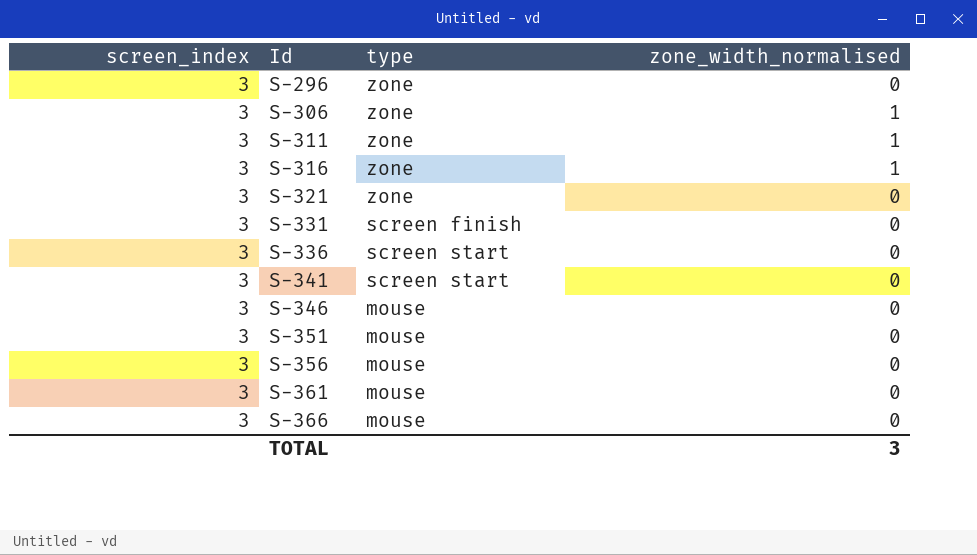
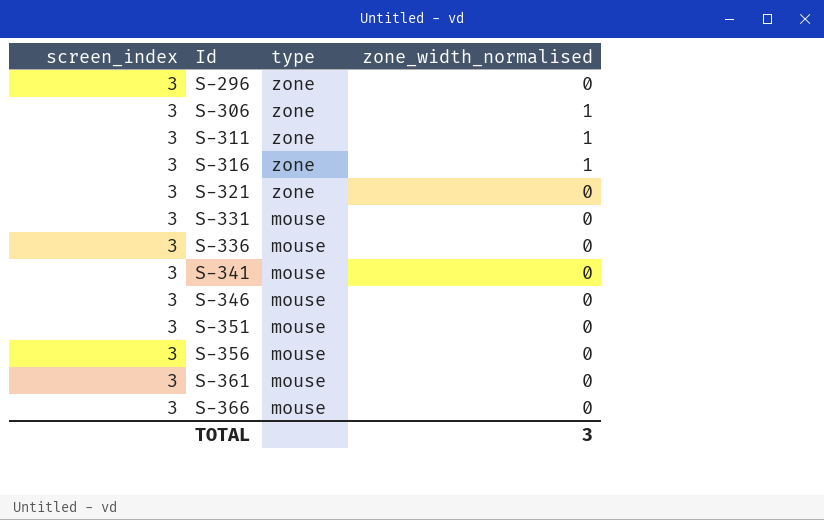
S-331 | type: screen finish -> mouse
S-336 | type: screen start -> mouse
S-341 | type: screen start -> mouse

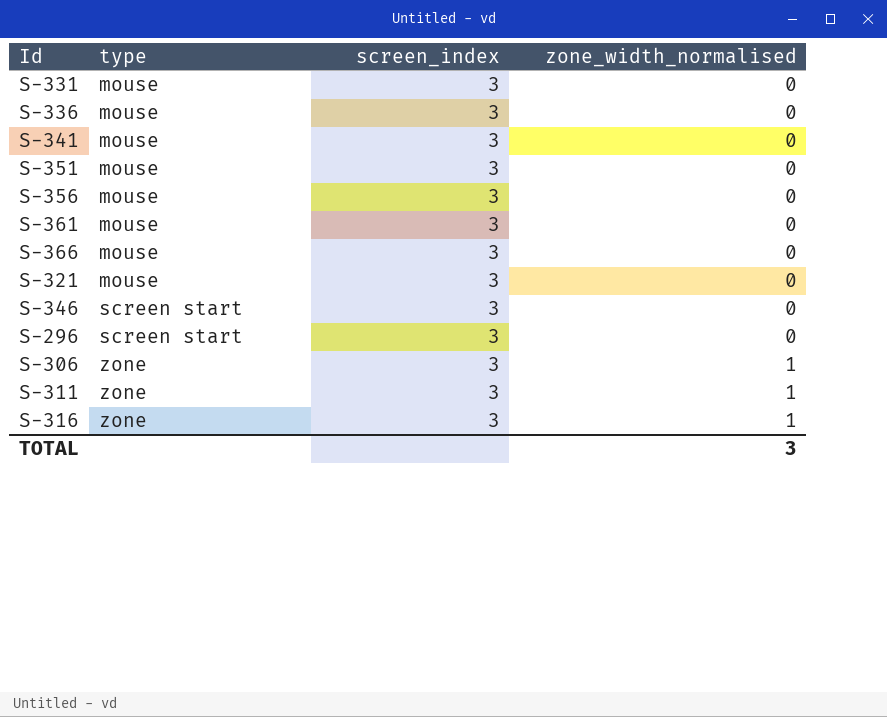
row order: Id ascending -> type ascending
column screen_index | position: 1 -> 3
S-321 | type: zone -> mouse
S-346 | type: mouse -> screen start
S-296 | type: zone -> screen start

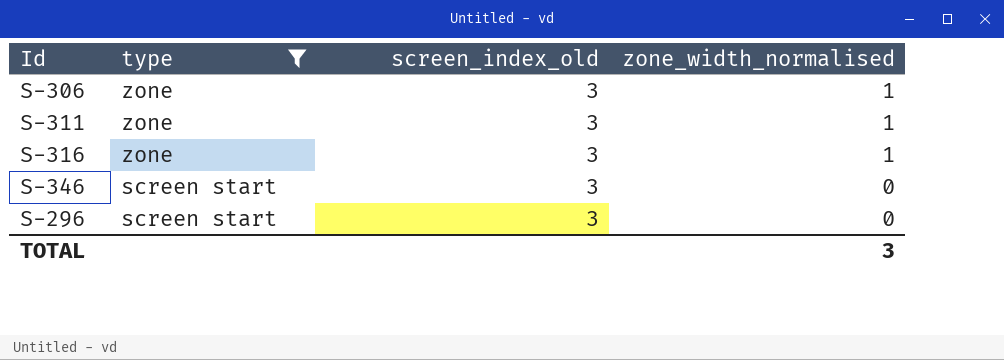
filter: none -> type != mouse
row order: type ascending -> type descending
column name: screen_index -> screen_index_old

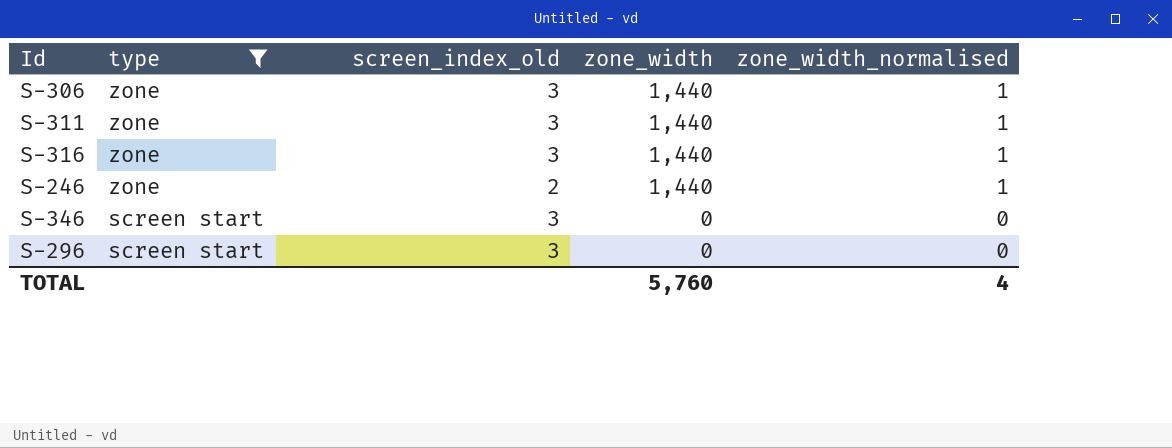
column zone_width | position: none -> 4
row S-246: none -> zone | 2 | 1,440 | 1
TOTAL | zone_width_normalised: 3 -> 4

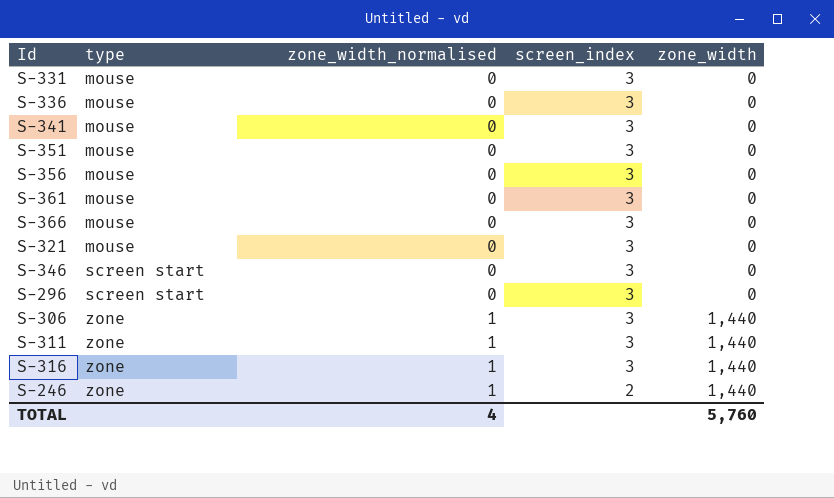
filter: type != mouse -> none
row order: type descending -> type ascending
column zone_width_normalised | position: 5 -> 3
column name: screen_index_old -> screen_index

